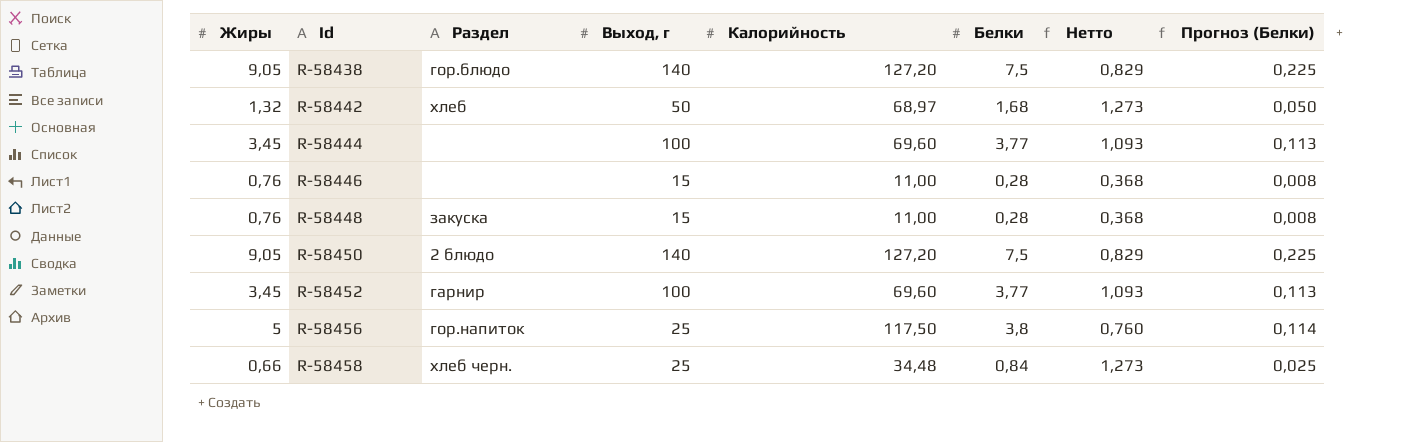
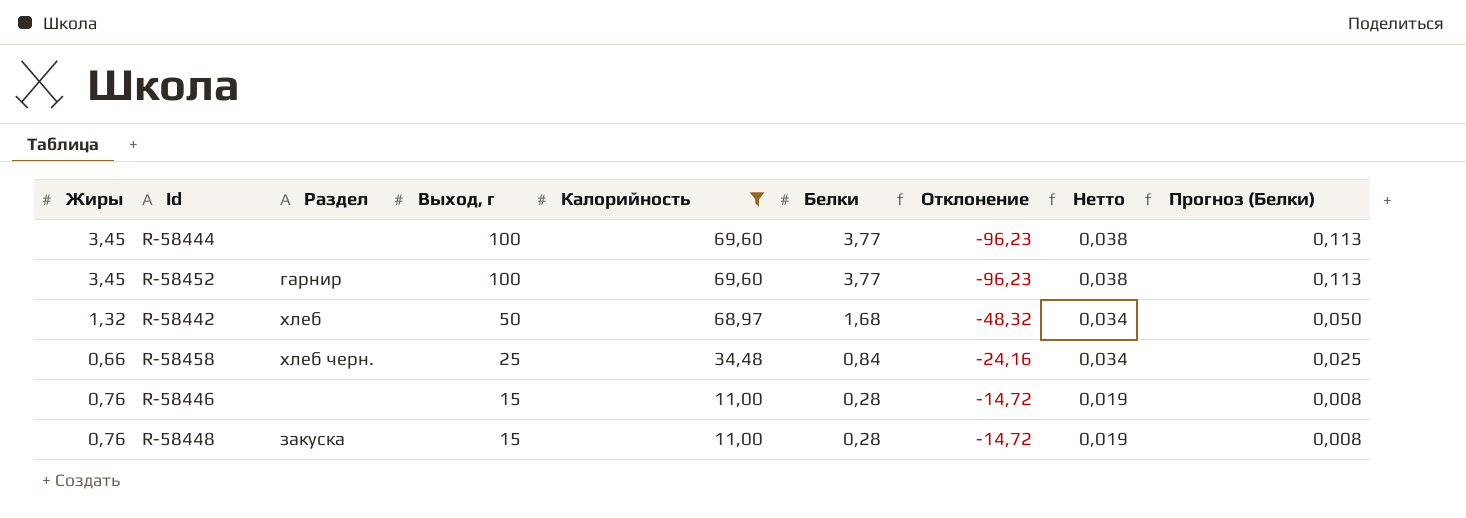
filter: none -> Калорийность <= 69,60
row order: Id ascending -> Выход, г descending
column Отклонение | formula: none -> [Белки] - [Выход, г]
column Нетто | formula: [Белки] / [Жиры] -> [Белки] / [Выход, г]

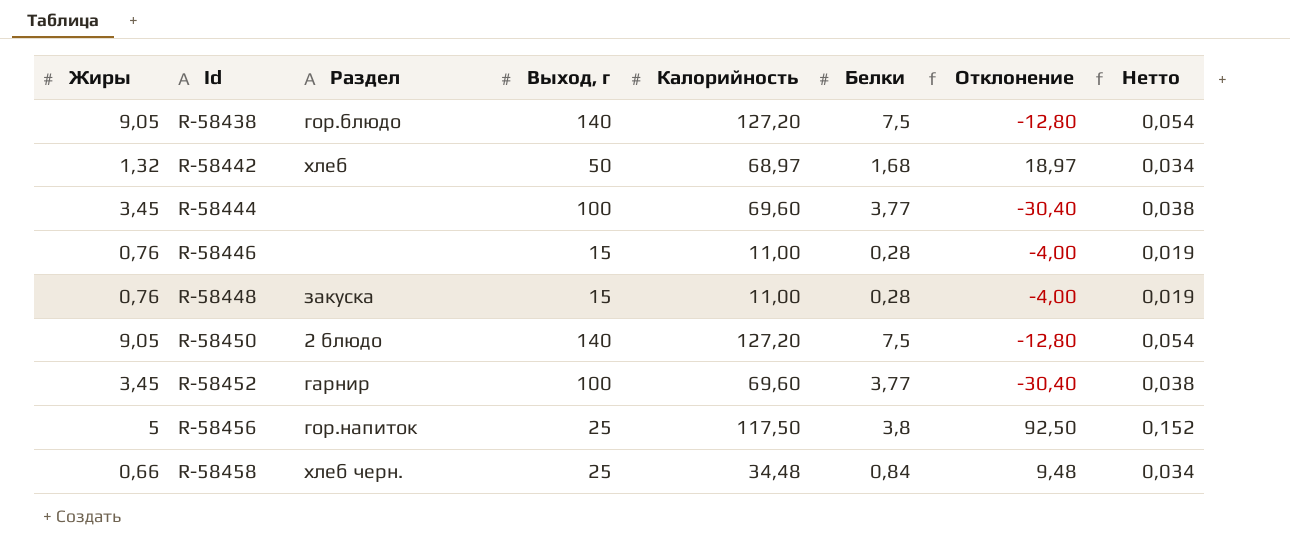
filter: Калорийность <= 69,60 -> none
row order: Выход, г descending -> Id ascending
column Прогноз (Белки) | formula: [Белки] * 0,03 -> none
column Отклонение | formula: [Белки] - [Выход, г] -> [Калорийность] - [Выход, г]

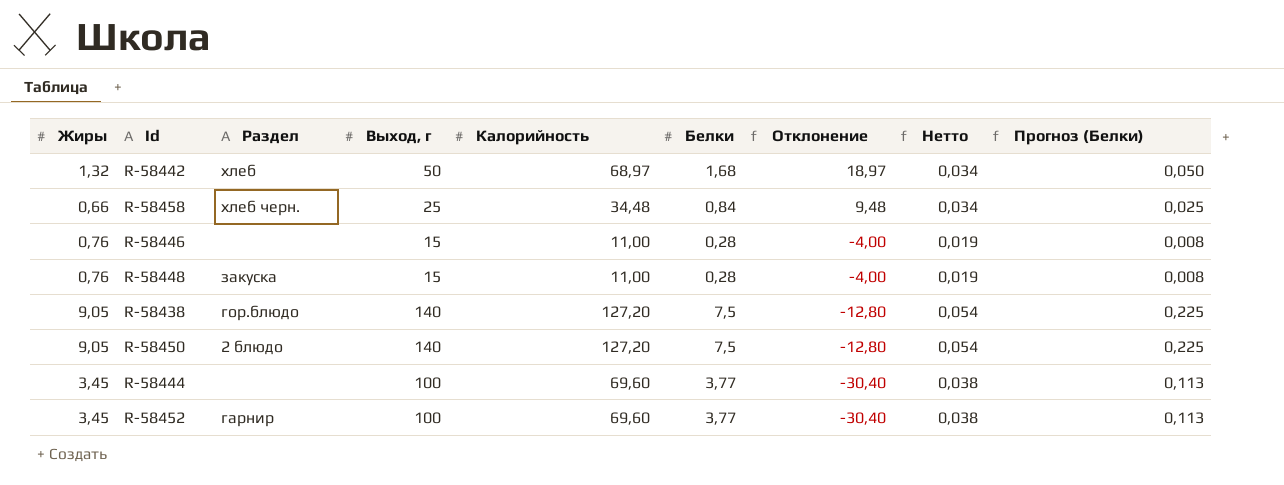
row order: Id ascending -> Отклонение descending
column Прогноз (Белки) | formula: none -> [Белки] * 0,03
row R-58456: 5 | гор.напиток | 25 | 117,50 | 3,8 | 92,50 | 0,152 -> none

